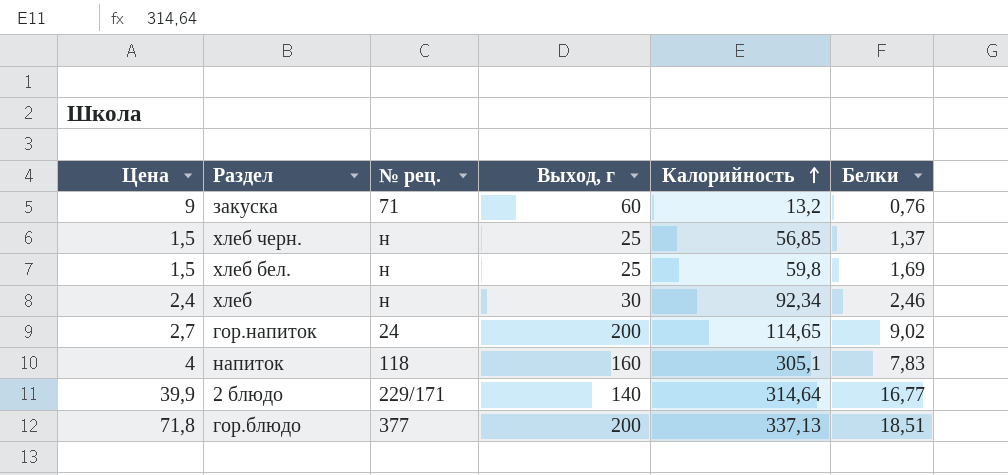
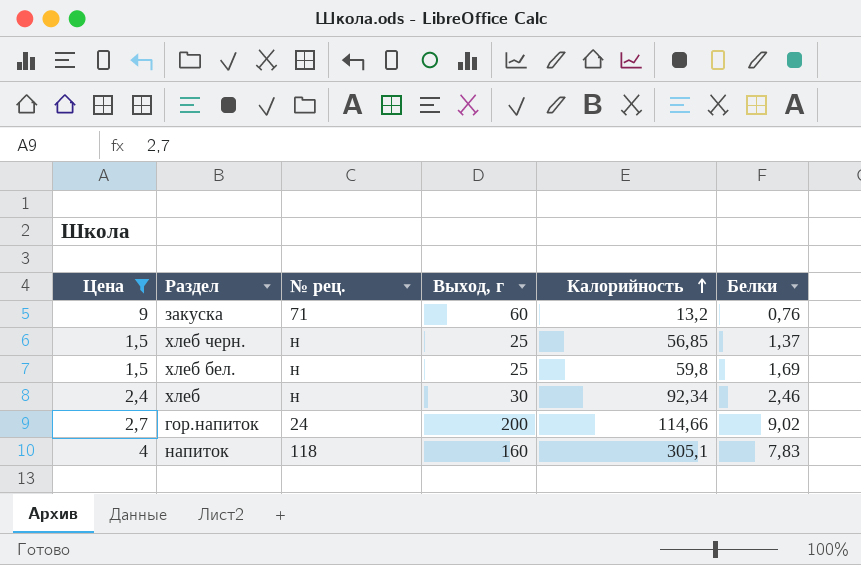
filter: none -> Цена <= 9
гор.напиток | Калорийность: 114,65 -> 114,66

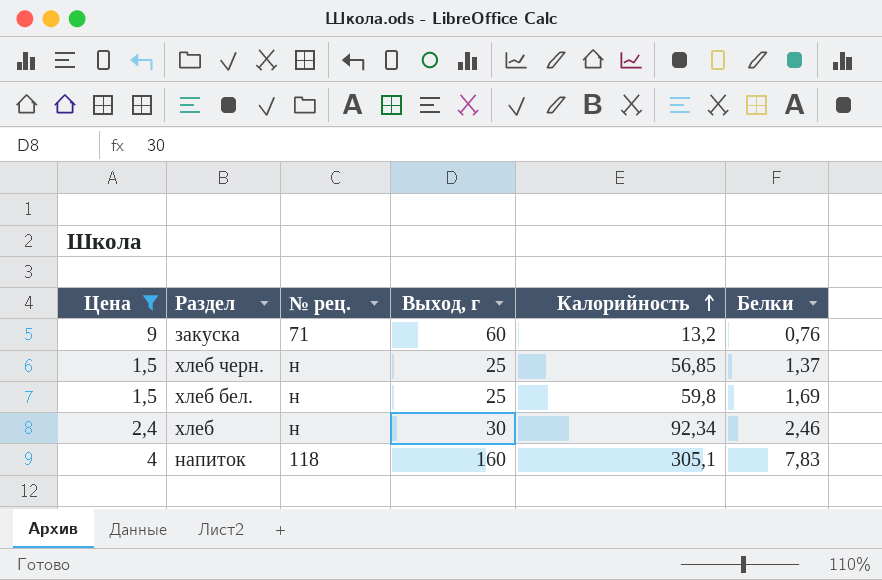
row гор.напиток: 2,7 | 24 | 200 | 114,66 | 9,02 -> none

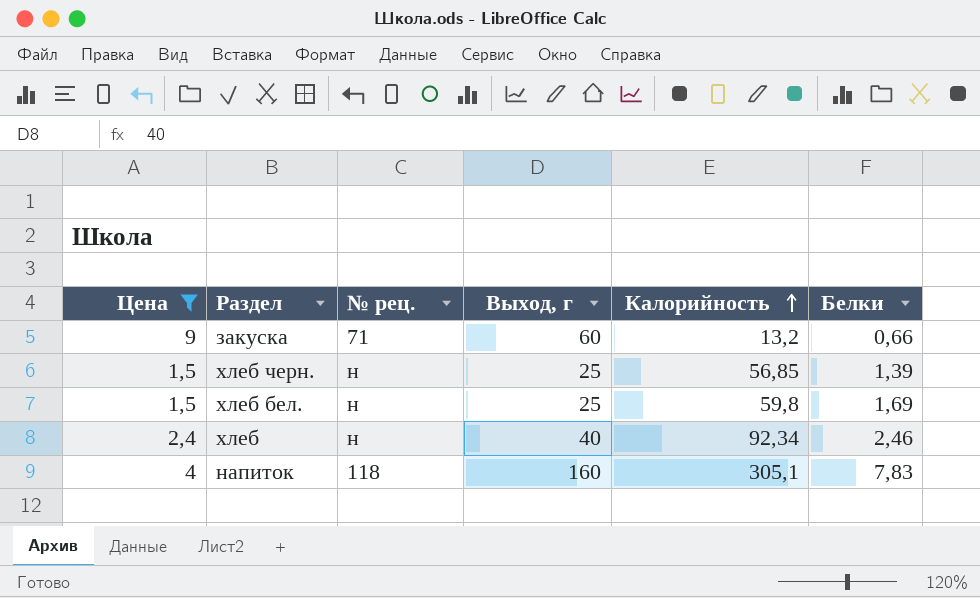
закуска | Белки: 0,76 -> 0,66
хлеб черн. | Белки: 1,37 -> 1,39
хлеб | Выход, г: 30 -> 40

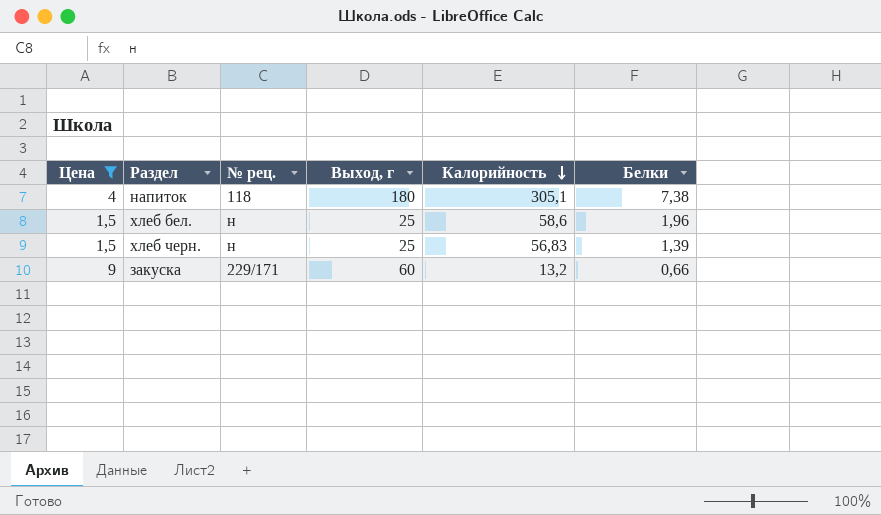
row order: Калорийность ascending -> Калорийность descending
row хлеб: 2,4 | н | 40 | 92,34 | 2,46 -> none
напиток | Выход, г: 160 -> 180
напиток | Белки: 7,83 -> 7,38
хлеб бел. | Калорийность: 59,8 -> 58,6
хлеб бел. | Белки: 1,69 -> 1,96
хлеб черн. | Калорийность: 56,85 -> 56,83
закуска | № рец.: 71 -> 229/171

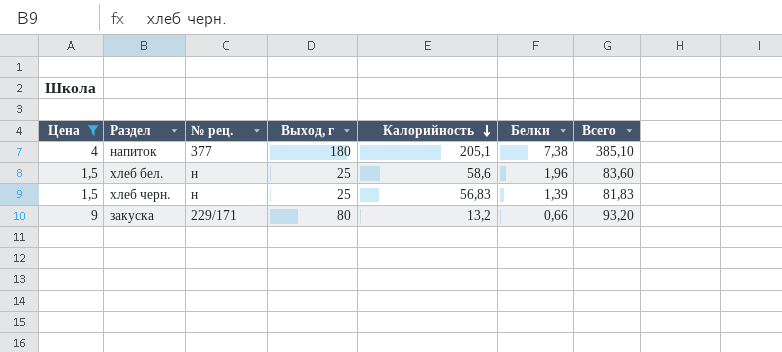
column Всего | formula: none -> [Выход, г] + [Калорийность]
напиток | № рец.: 118 -> 377
напиток | Калорийность: 305,1 -> 205,1
закуска | Выход, г: 60 -> 80

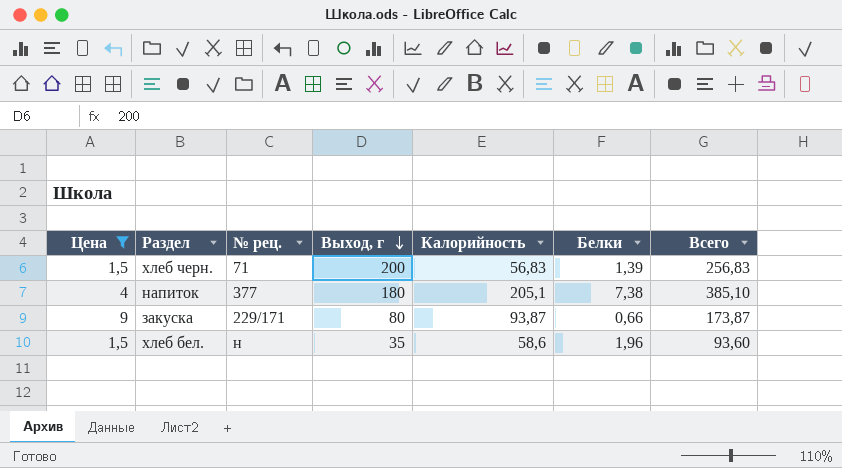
row order: Калорийность descending -> Выход, г descending
хлеб черн. | № рец.: н -> 71
хлеб черн. | Выход, г: 25 -> 200
хлеб черн. | Всего: 81,83 -> 256,83
закуска | Калорийность: 13,2 -> 93,87
закуска | Всего: 93,20 -> 173,87
хлеб бел. | Выход, г: 25 -> 35
хлеб бел. | Всего: 83,60 -> 93,60

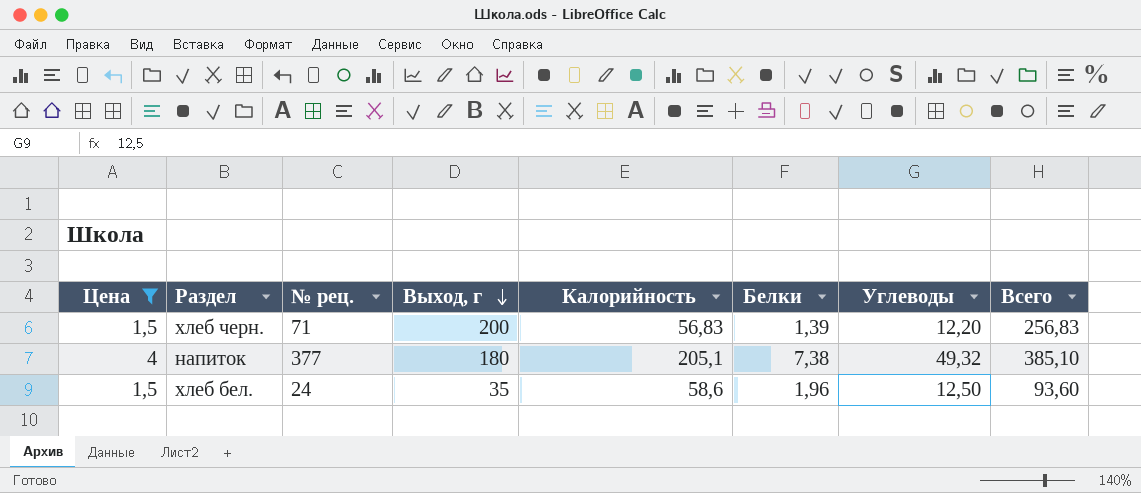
column Углеводы | position: none -> 7
row закуска: 9 | 229/171 | 80 | 93,87 | 0,66 | 173,87 -> none
хлеб бел. | № рец.: н -> 24

